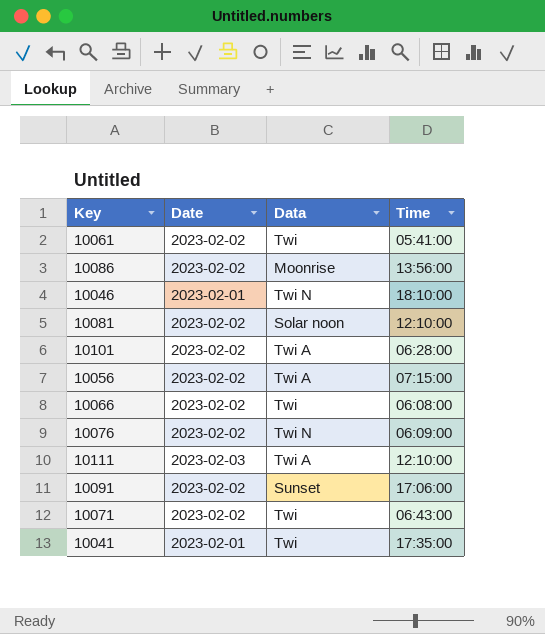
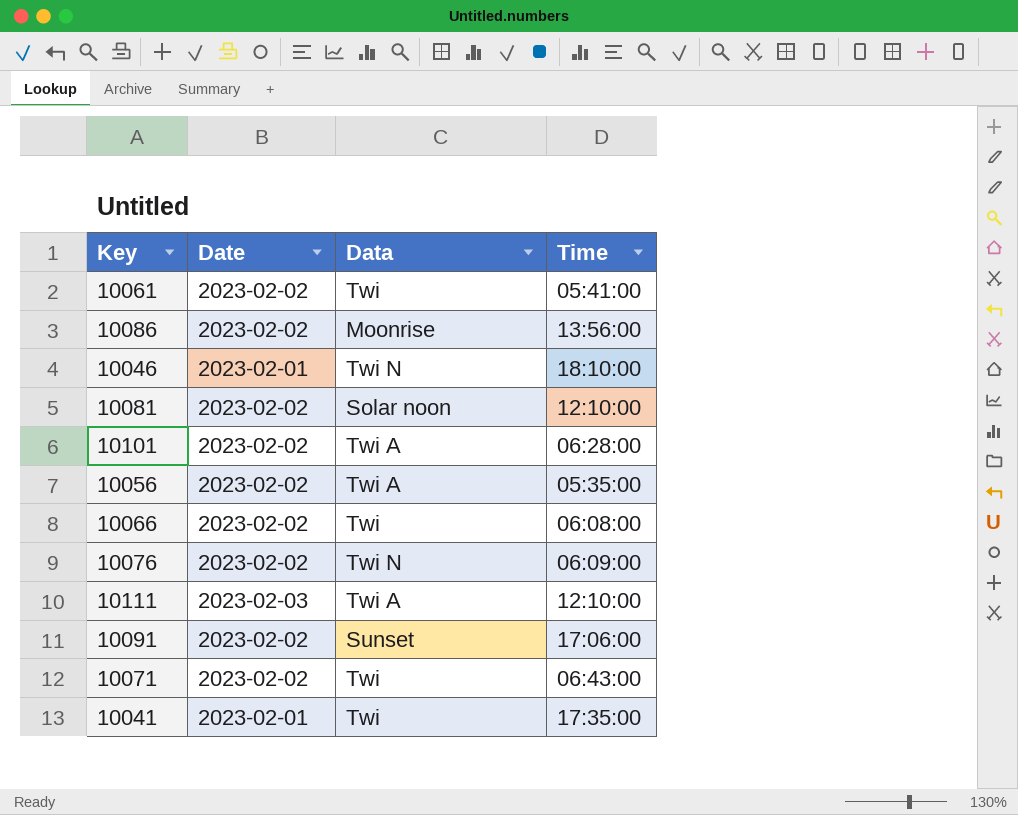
10056 | Time: 07:15:00 -> 05:35:00

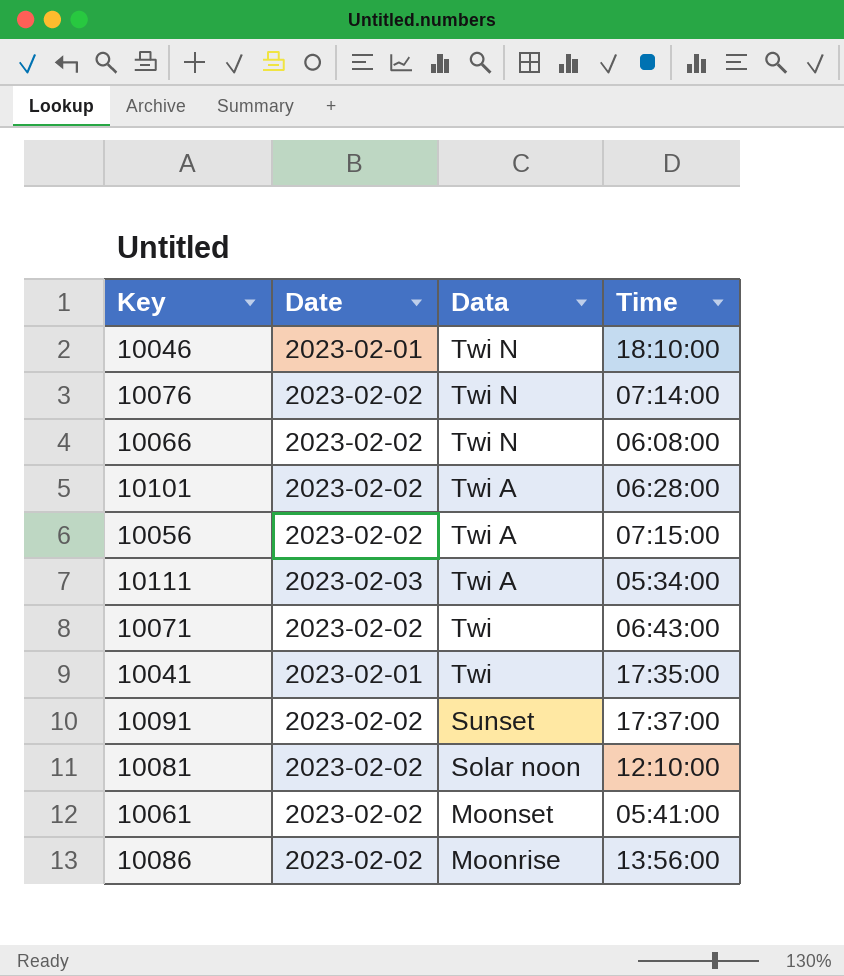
row order: none -> Data descending
10076 | Time: 06:09:00 -> 07:14:00
10066 | Data: Twi -> Twi N
10056 | Time: 05:35:00 -> 07:15:00
10111 | Time: 12:10:00 -> 05:34:00
10091 | Time: 17:06:00 -> 17:37:00
10061 | Data: Twi -> Moonset

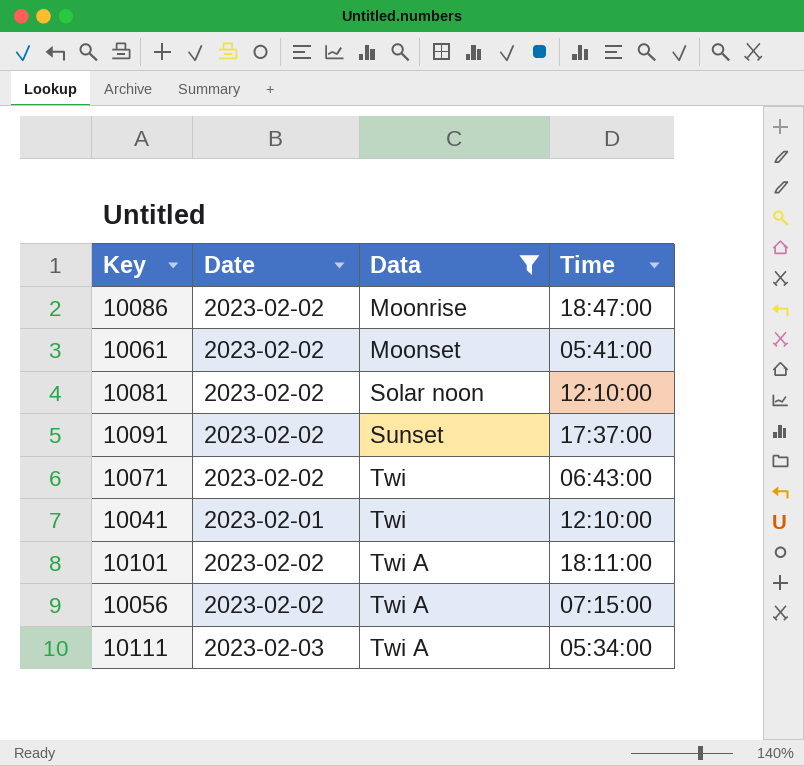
filter: none -> Data != Twi N
row order: Data descending -> Data ascending
10086 | Time: 13:56:00 -> 18:47:00
10041 | Time: 17:35:00 -> 12:10:00
10101 | Time: 06:28:00 -> 18:11:00

